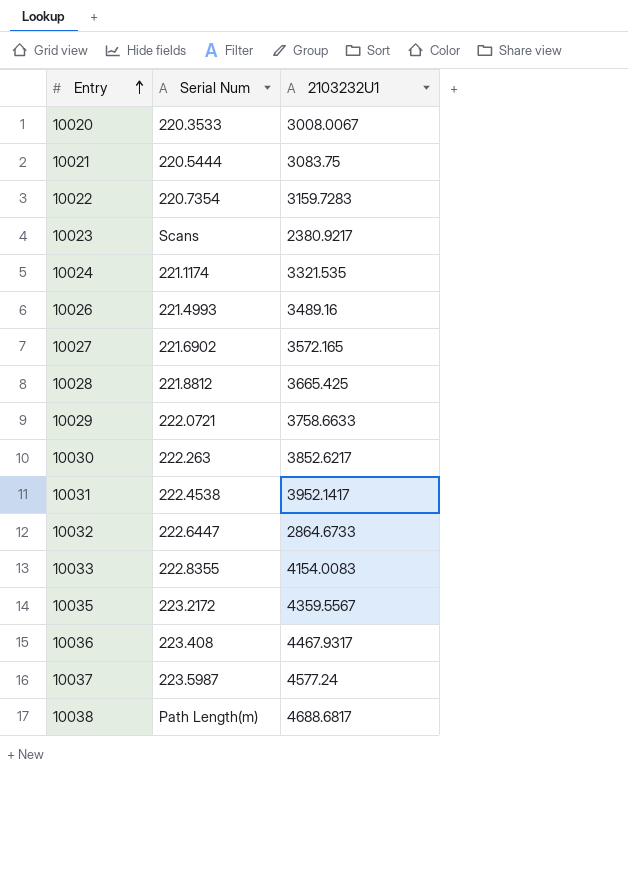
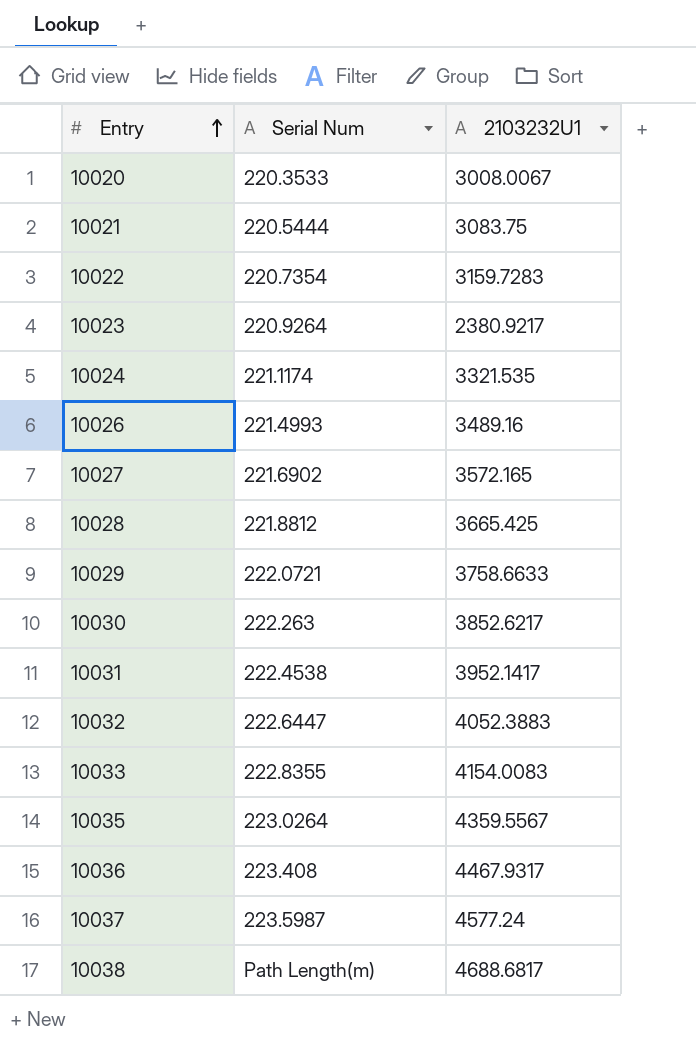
10023 | Serial Num: Scans -> 220.9264
10032 | 2103232U1: 2864.6733 -> 4052.3883
10035 | Serial Num: 223.2172 -> 223.0264

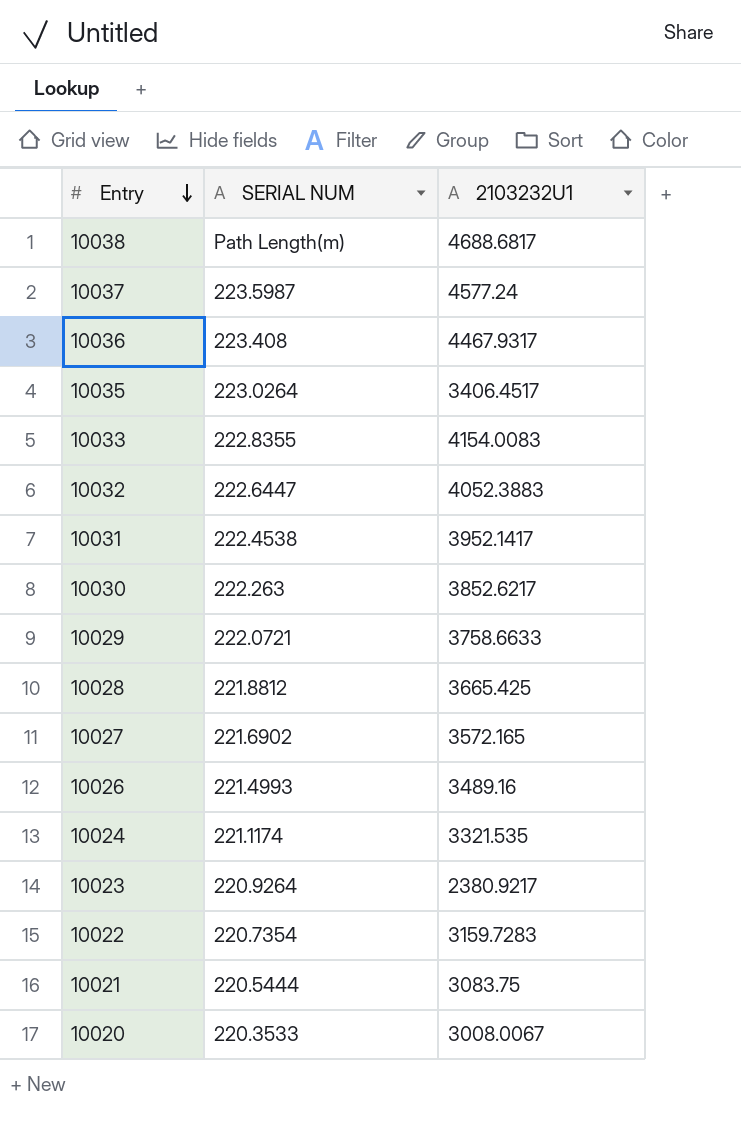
row order: Entry ascending -> Entry descending
column name: Serial Num -> SERIAL NUM
10035 | 2103232U1: 4359.5567 -> 3406.4517

